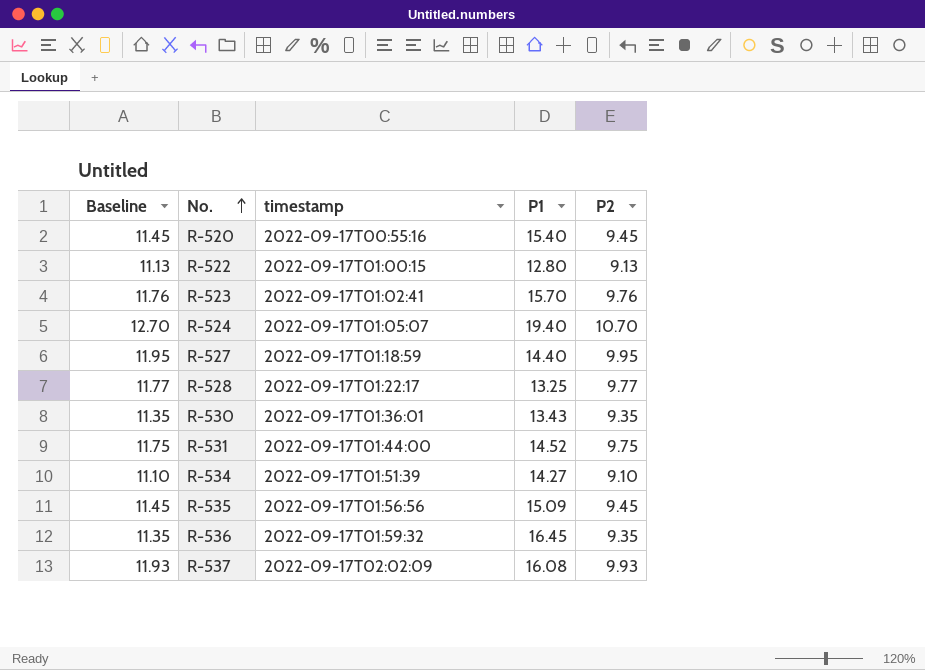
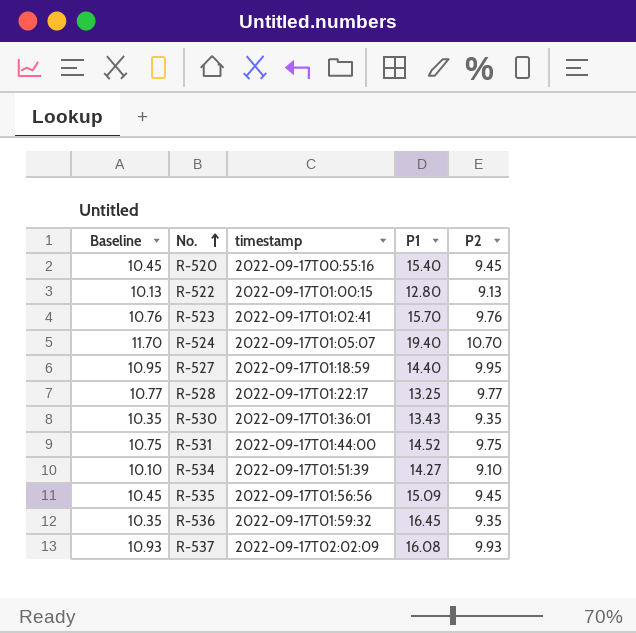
column Baseline | formula: [P2] + 2 -> [P2] + 1

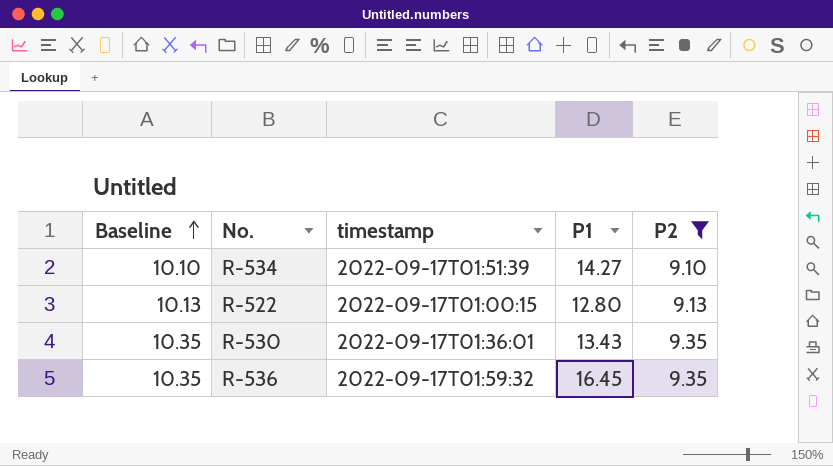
filter: none -> P2 <= 9.35
row order: No. ascending -> Baseline ascending

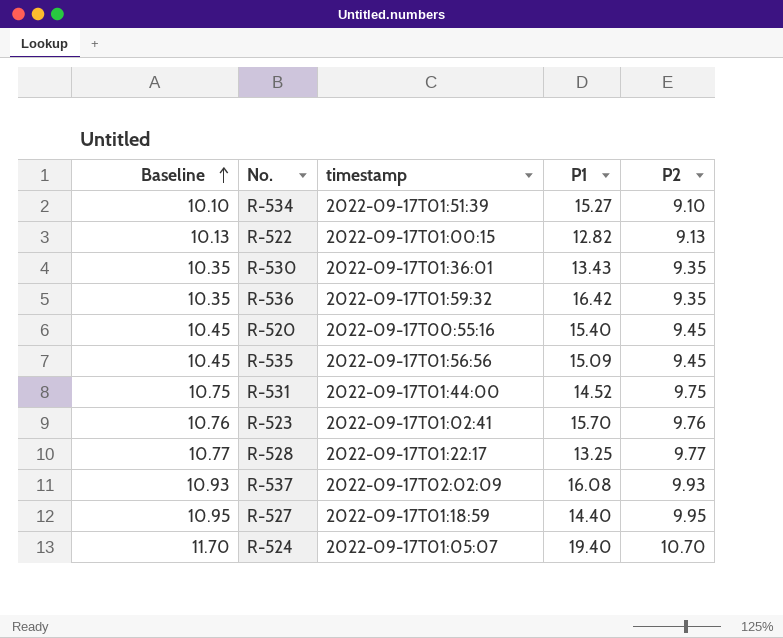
filter: P2 <= 9.35 -> none
R-534 | P1: 14.27 -> 15.27
R-522 | P1: 12.80 -> 12.82
R-536 | P1: 16.45 -> 16.42

